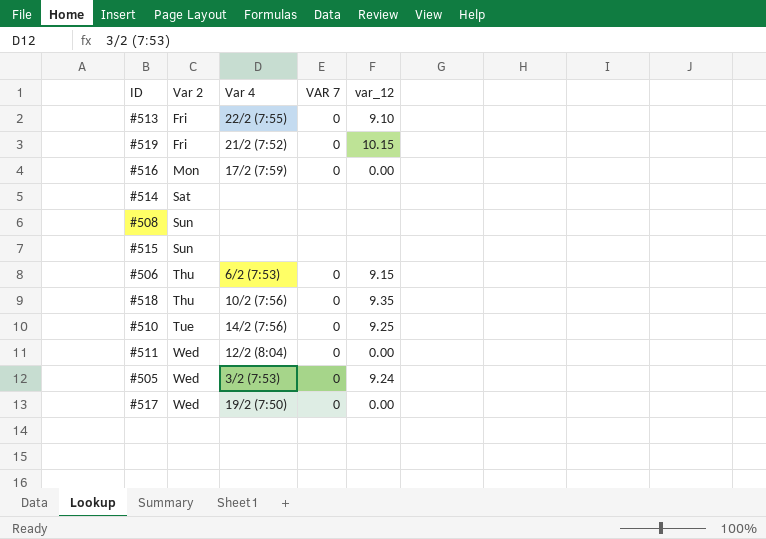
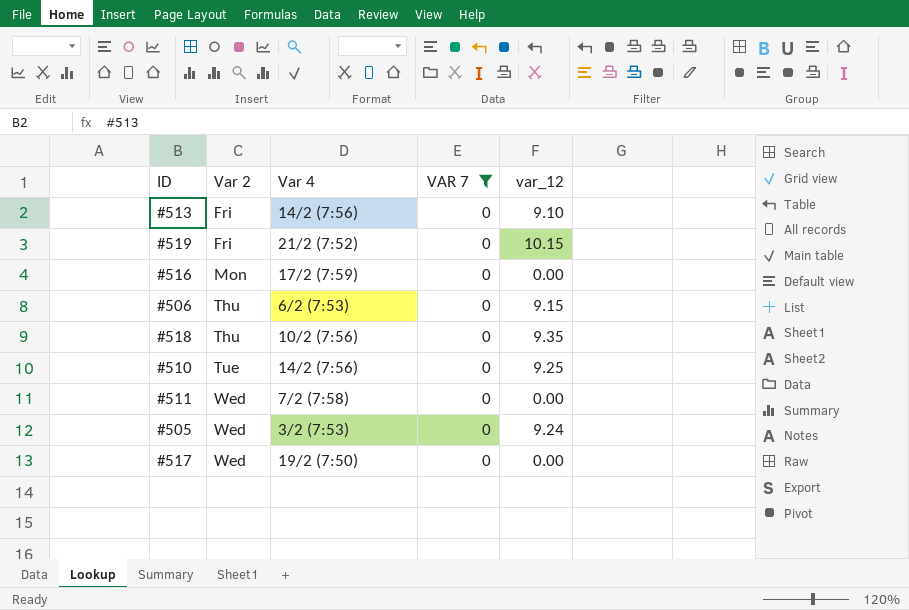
filter: none -> VAR 7 = 0
#513 | Var 4: 22/2 (7:55) -> 14/2 (7:56)
#511 | Var 4: 12/2 (8:04) -> 7/2 (7:58)

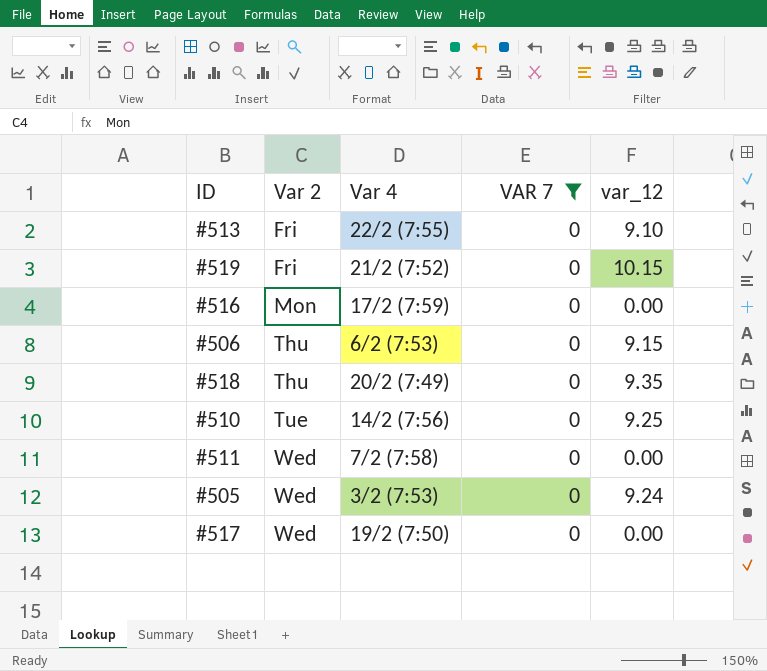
#513 | Var 4: 14/2 (7:56) -> 22/2 (7:55)
#518 | Var 4: 10/2 (7:56) -> 20/2 (7:49)

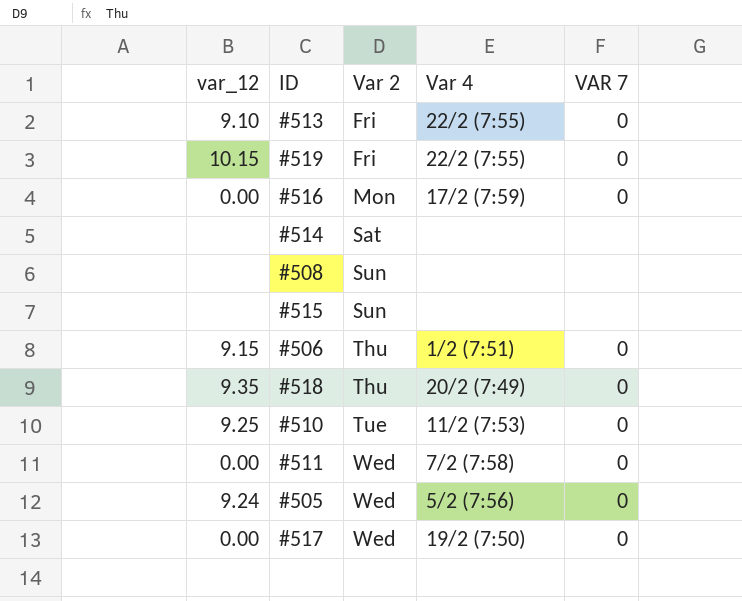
filter: VAR 7 = 0 -> none
column var_12 | position: 5 -> 1
#519 | Var 4: 21/2 (7:52) -> 22/2 (7:55)
#506 | Var 4: 6/2 (7:53) -> 1/2 (7:51)
#510 | Var 4: 14/2 (7:56) -> 11/2 (7:53)
#505 | Var 4: 3/2 (7:53) -> 5/2 (7:56)

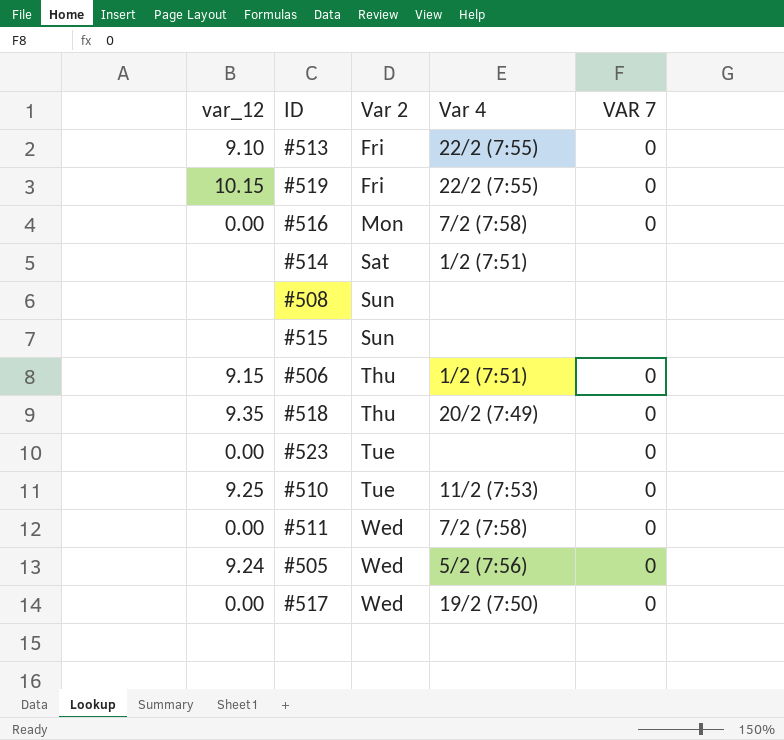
#516 | Var 4: 17/2 (7:59) -> 7/2 (7:58)
#514 | Var 4: none -> 1/2 (7:51)
row #523: none -> 0.00 | Tue | none | 0

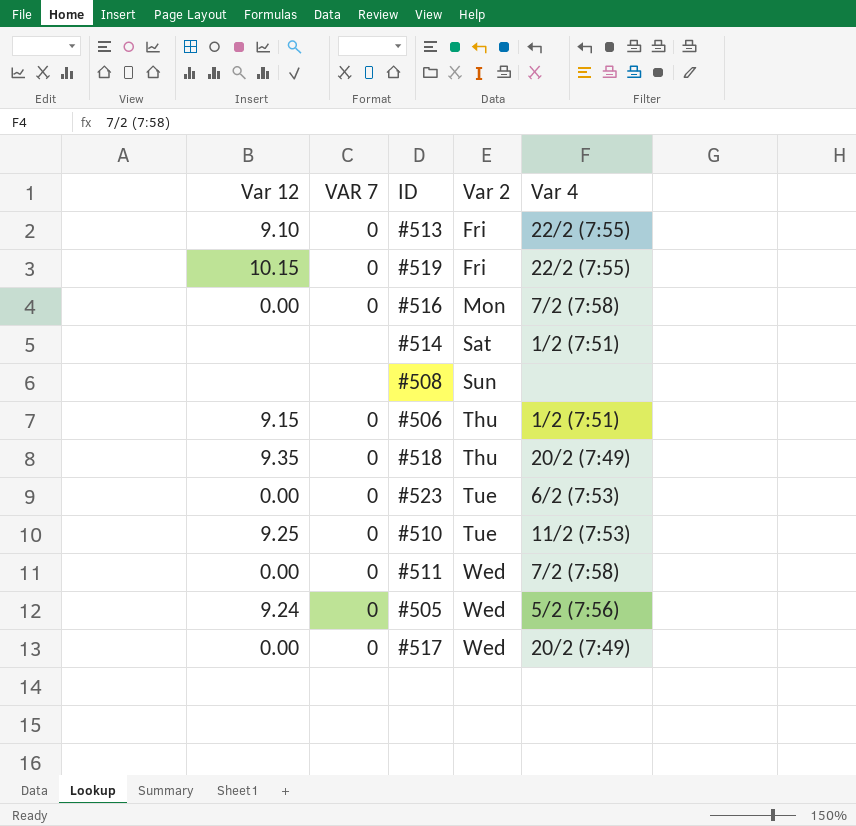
column name: var_12 -> Var 12
column VAR 7 | position: 5 -> 2
row #515: none | Sun | none | none -> none
#523 | Var 4: none -> 6/2 (7:53)
#517 | Var 4: 19/2 (7:50) -> 20/2 (7:49)

